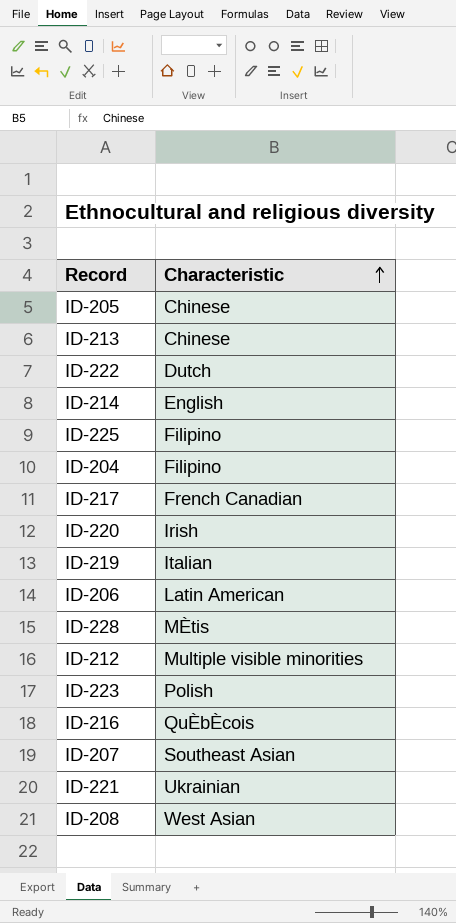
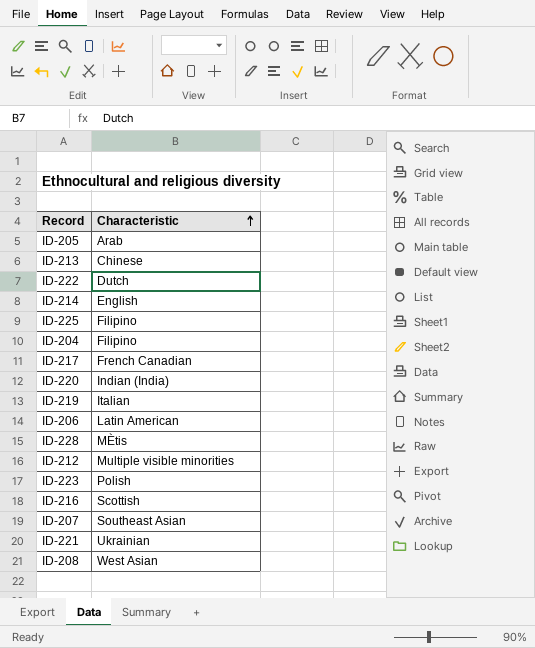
ID-205 | Characteristic: Chinese -> Arab
ID-220 | Characteristic: Irish -> Indian (India)
ID-216 | Characteristic: QuÈbÈcois -> Scottish

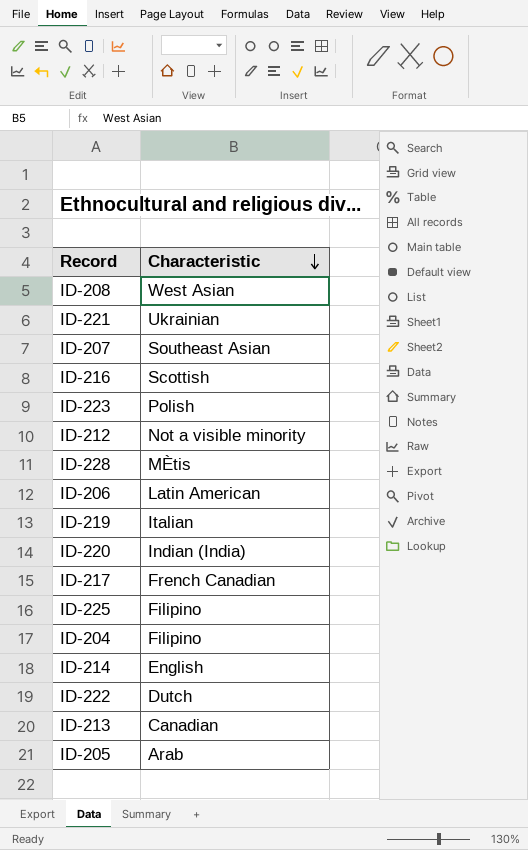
row order: Characteristic ascending -> Characteristic descending
ID-212 | Characteristic: Multiple visible minorities -> Not a visible minority
ID-213 | Characteristic: Chinese -> Canadian

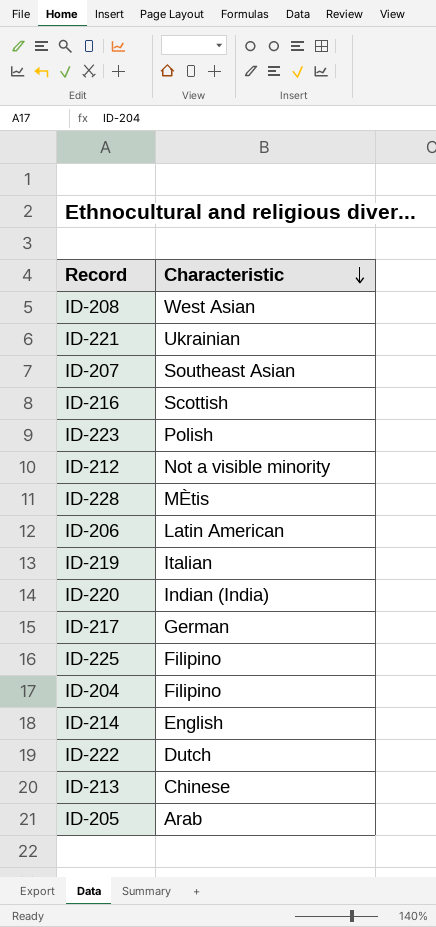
ID-217 | Characteristic: French Canadian -> German
ID-213 | Characteristic: Canadian -> Chinese

